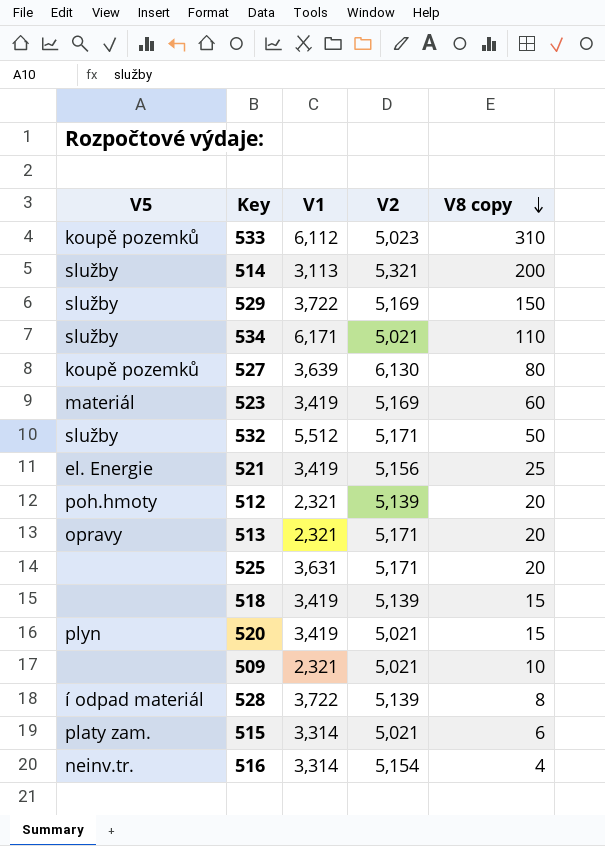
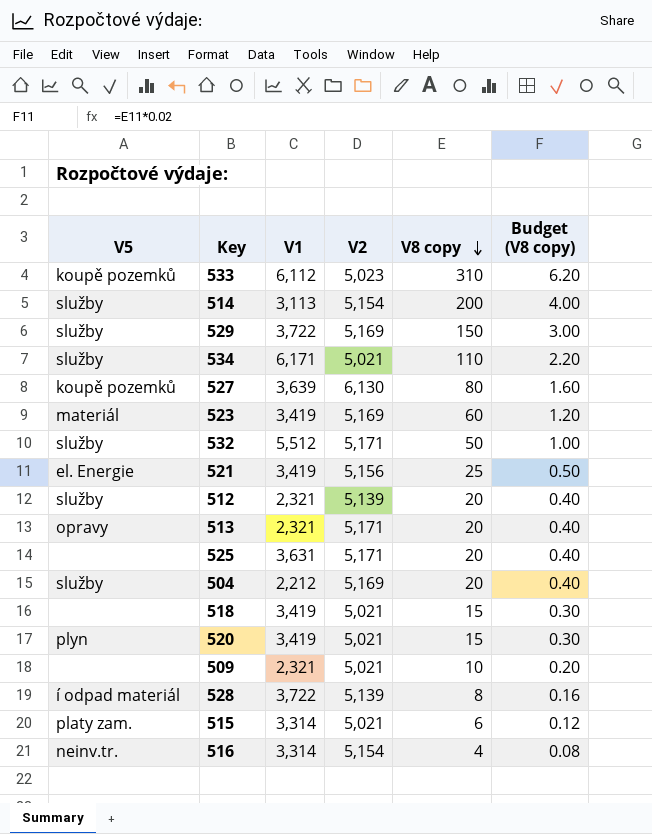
column Budget (V8 copy) | formula: none -> [V8 copy] * 0.02
514 | V2: 5,321 -> 5,154
512 | V5: poh.hmoty -> služby
row 504: none -> služby | 2,212 | 5,169 | 20 | 0.40
518 | V2: 5,139 -> 5,021

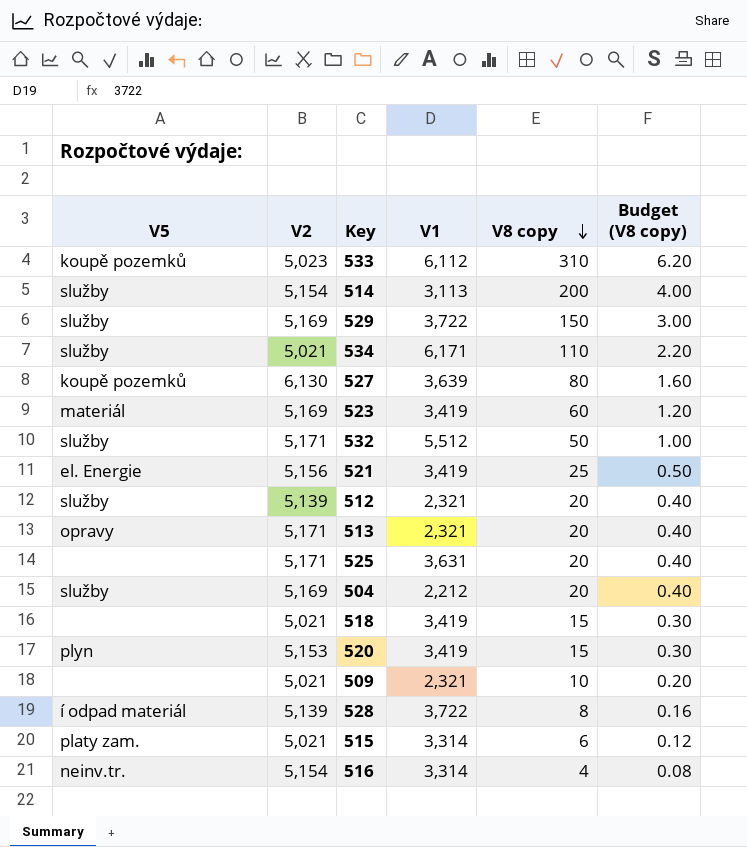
column V2 | position: 4 -> 2
520 | V2: 5,021 -> 5,153

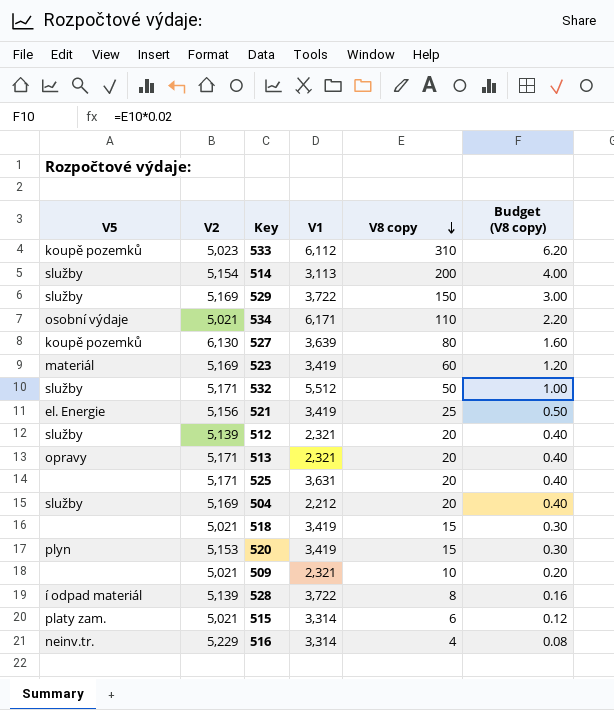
534 | V5: služby -> osobní výdaje
516 | V2: 5,154 -> 5,229

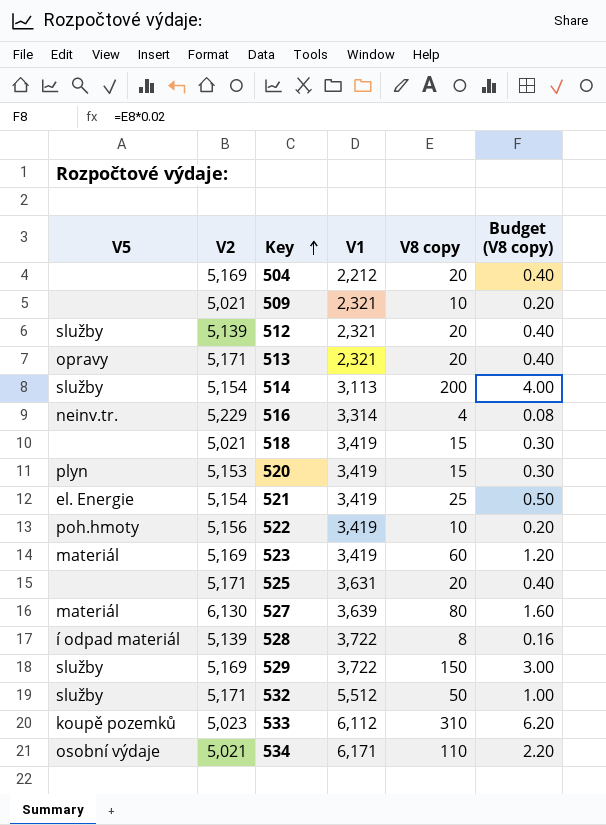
row order: V8 copy descending -> Key ascending
row 515: platy zam. | 5,021 | 3,314 | 6 | 0.12 -> none
504 | V5: služby -> none
521 | V2: 5,156 -> 5,154
row 522: none -> poh.hmoty | 5,156 | 3,419 | 10 | 0.20
527 | V5: koupě pozemků -> materiál

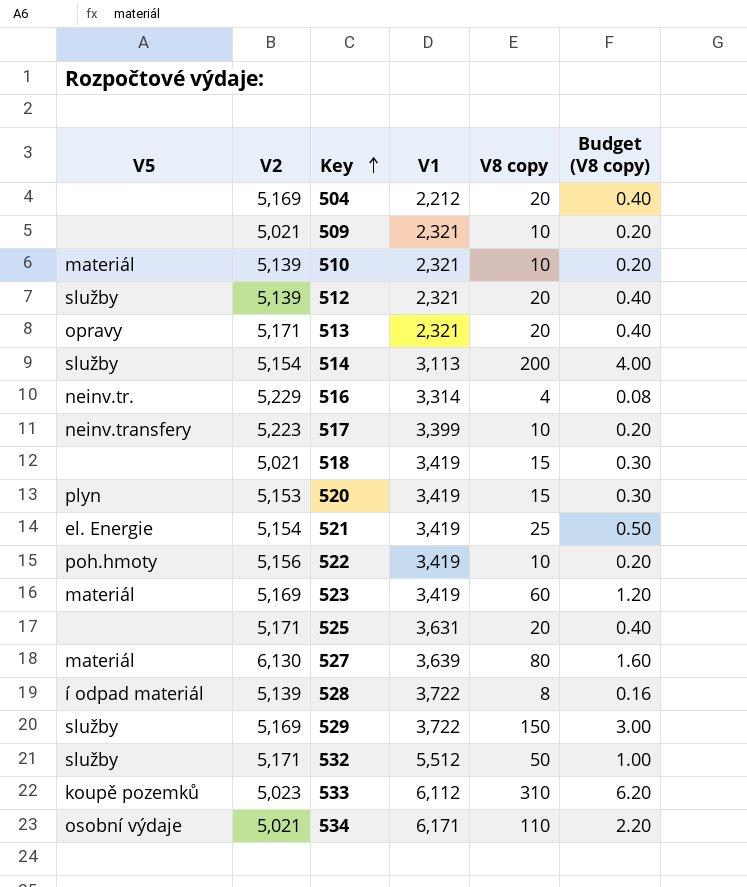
row 510: none -> materiál | 5,139 | 2,321 | 10 | 0.20
row 517: none -> neinv.transfery | 5,223 | 3,399 | 10 | 0.20

